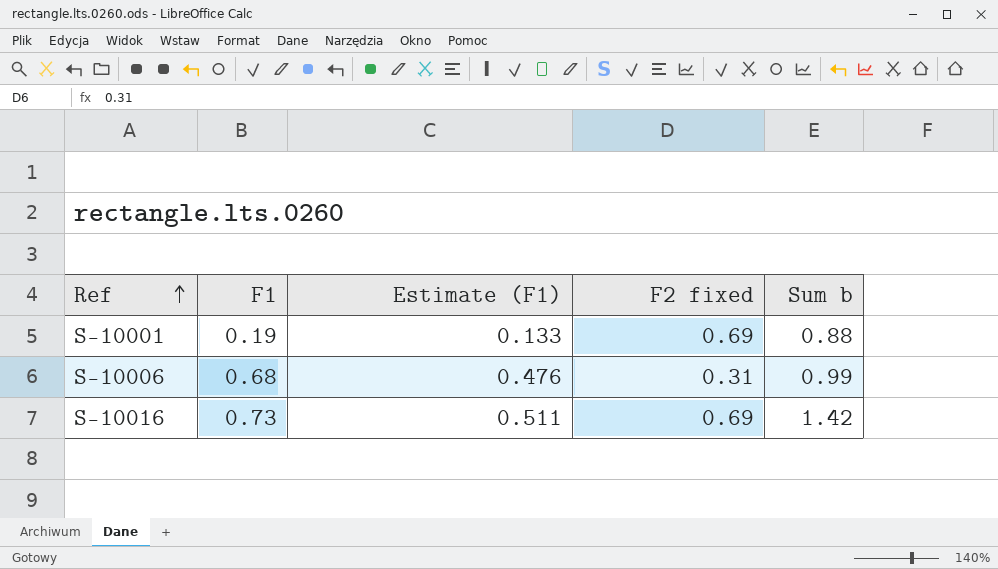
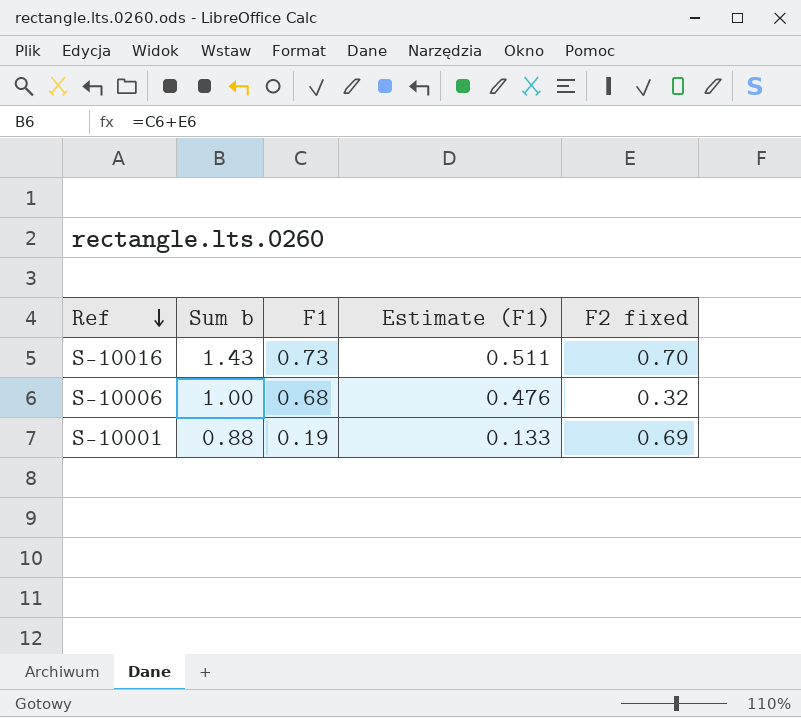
row order: Ref ascending -> Ref descending
column Sum b | position: 5 -> 2
S-10016 | Sum b: 1.42 -> 1.43
S-10016 | F2 fixed: 0.69 -> 0.70
S-10006 | Sum b: 0.99 -> 1.00
S-10006 | F2 fixed: 0.31 -> 0.32

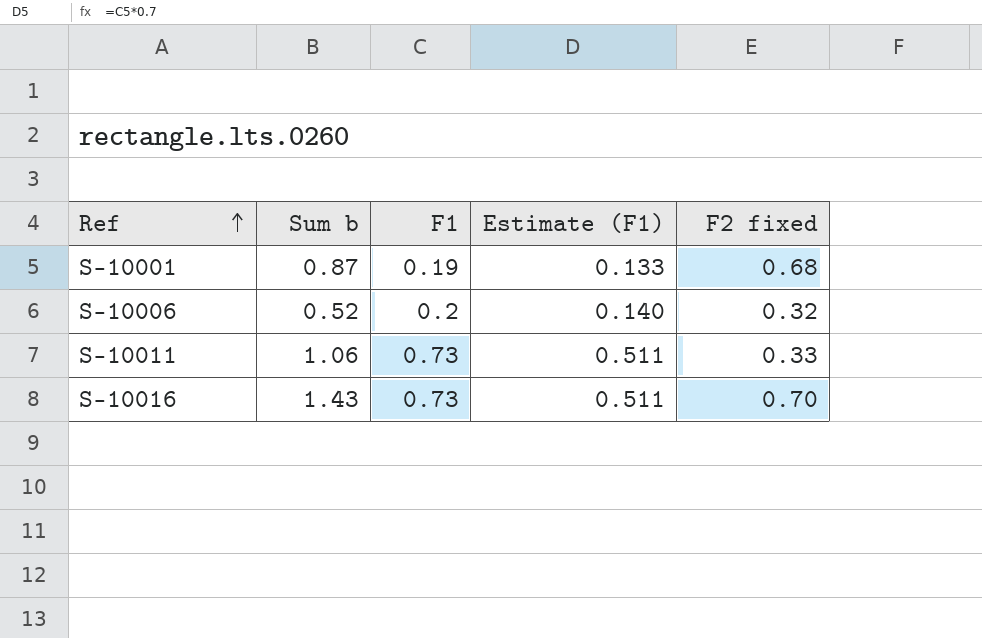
row order: Ref descending -> Ref ascending
S-10001 | Sum b: 0.88 -> 0.87
S-10001 | F2 fixed: 0.69 -> 0.68
S-10006 | Sum b: 1.00 -> 0.52
S-10006 | F1: 0.68 -> 0.2
S-10006 | Estimate (F1): 0.476 -> 0.140
row S-10011: none -> 1.06 | 0.73 | 0.511 | 0.33

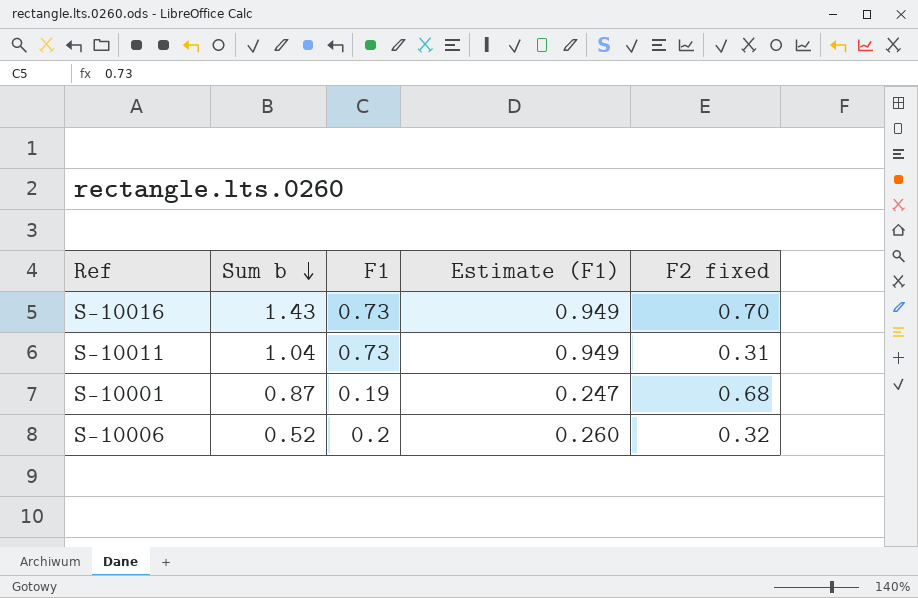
row order: Ref ascending -> Sum b descending
column Estimate (F1) | formula: [F1] * 0.7 -> [F1] * 1.3
S-10011 | Sum b: 1.06 -> 1.04
S-10011 | F2 fixed: 0.33 -> 0.31

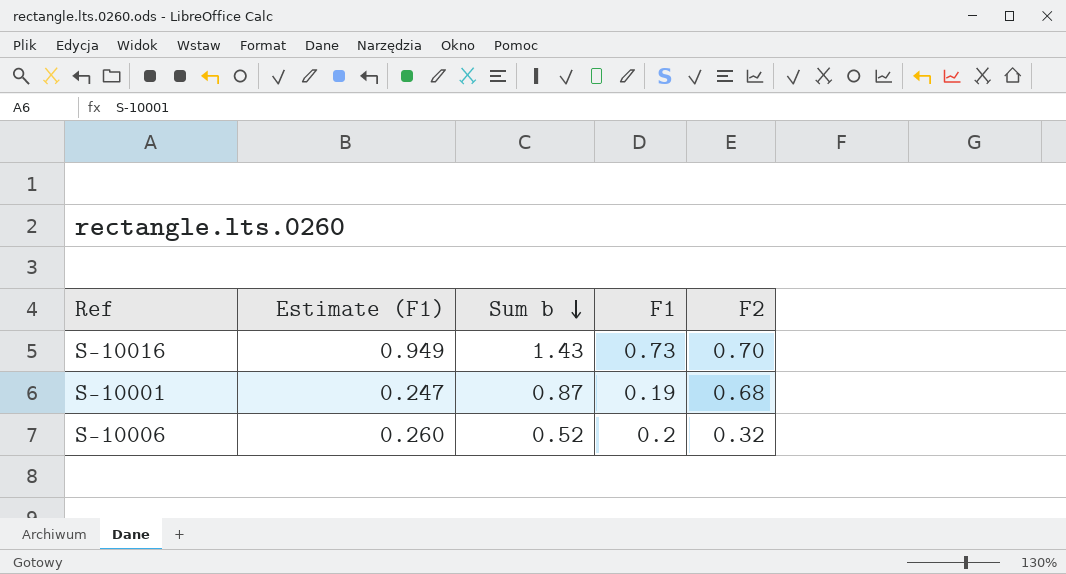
column Estimate (F1) | position: 4 -> 2
column name: F2 fixed -> F2
row S-10011: 1.04 | 0.73 | 0.949 | 0.31 -> none

